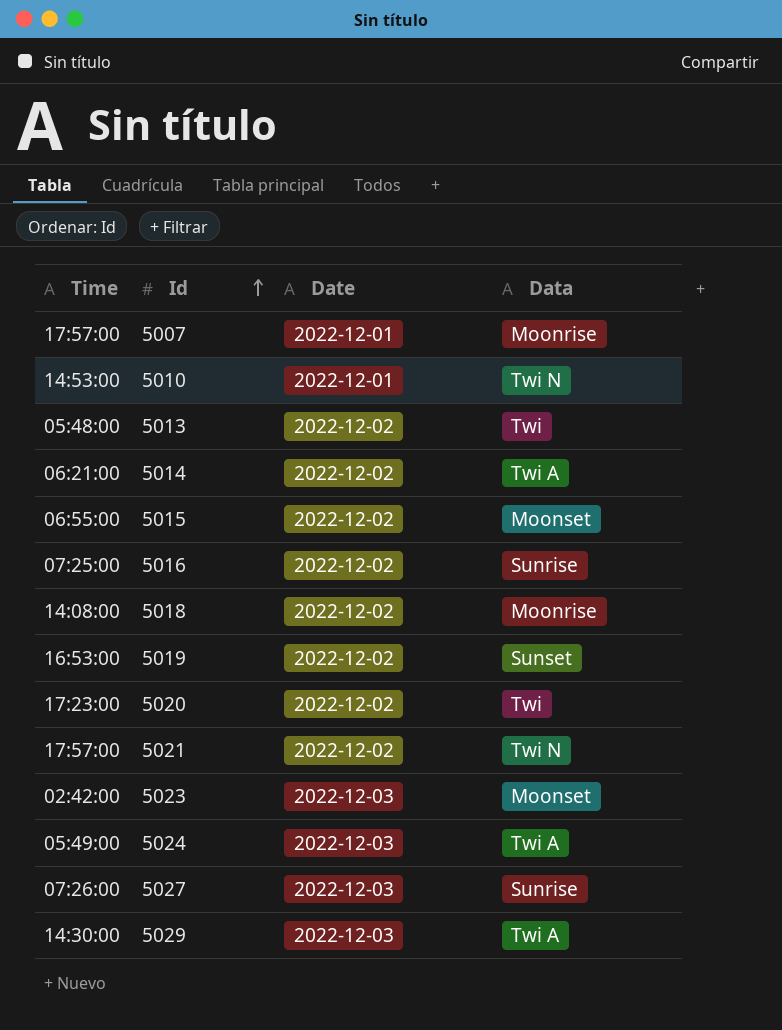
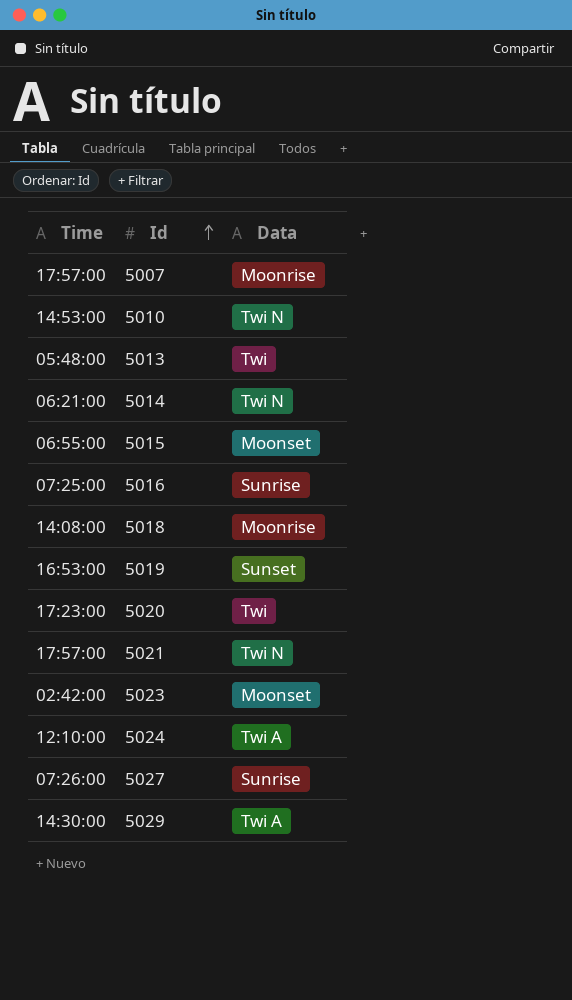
column Date | position: 3 -> none
5014 | Data: Twi A -> Twi N
5024 | Time: 05:49:00 -> 12:10:00

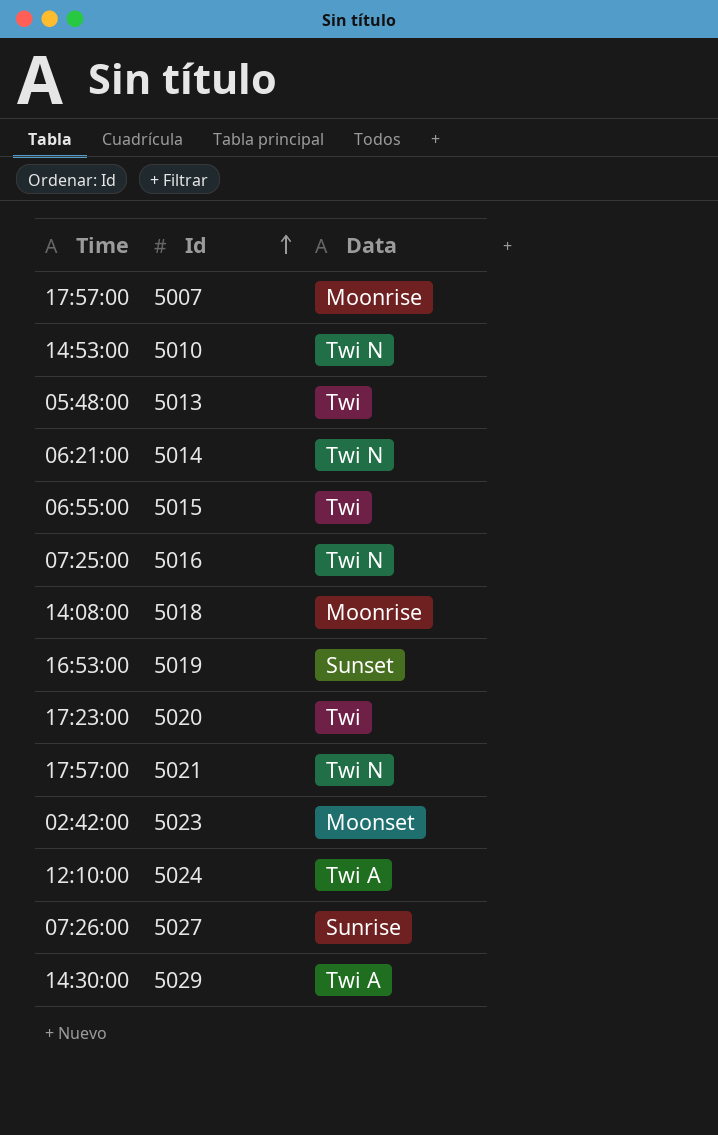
5015 | Data: Moonset -> Twi
5016 | Data: Sunrise -> Twi N

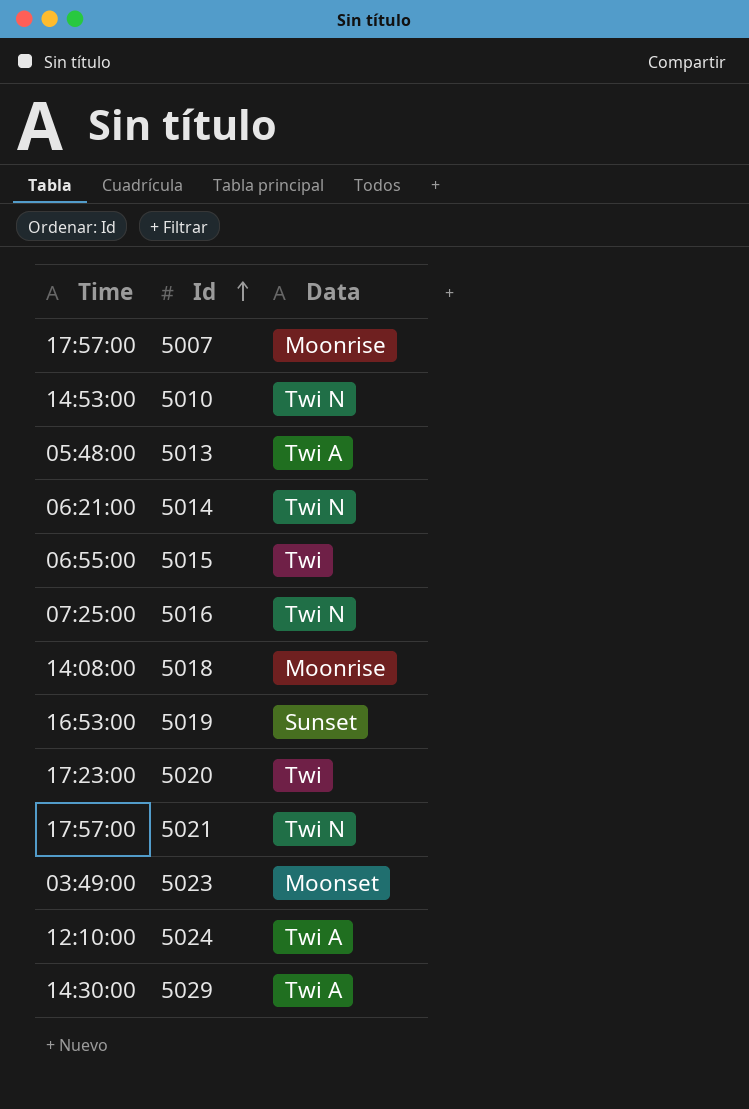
row 5027: 07:26:00 | Sunrise -> none
5013 | Data: Twi -> Twi A
5023 | Time: 02:42:00 -> 03:49:00

